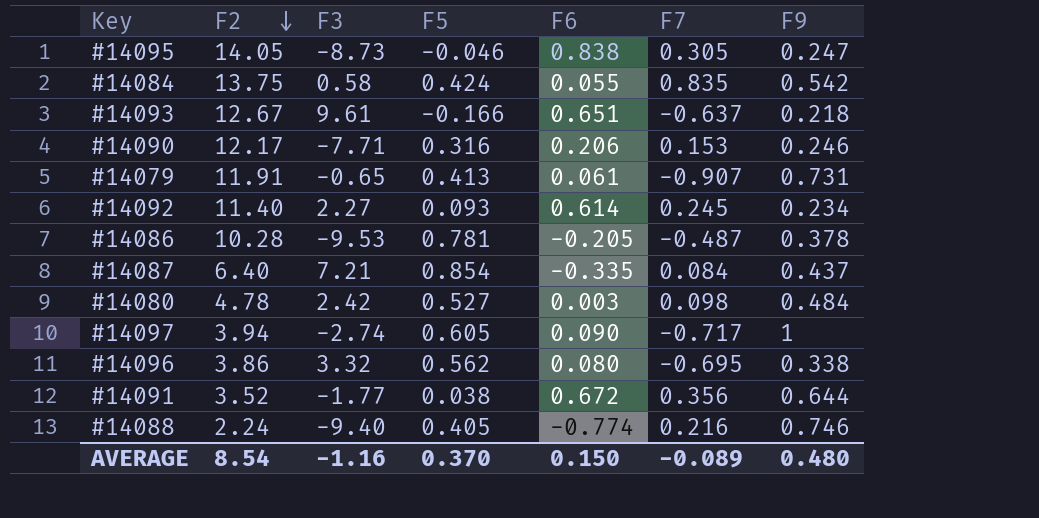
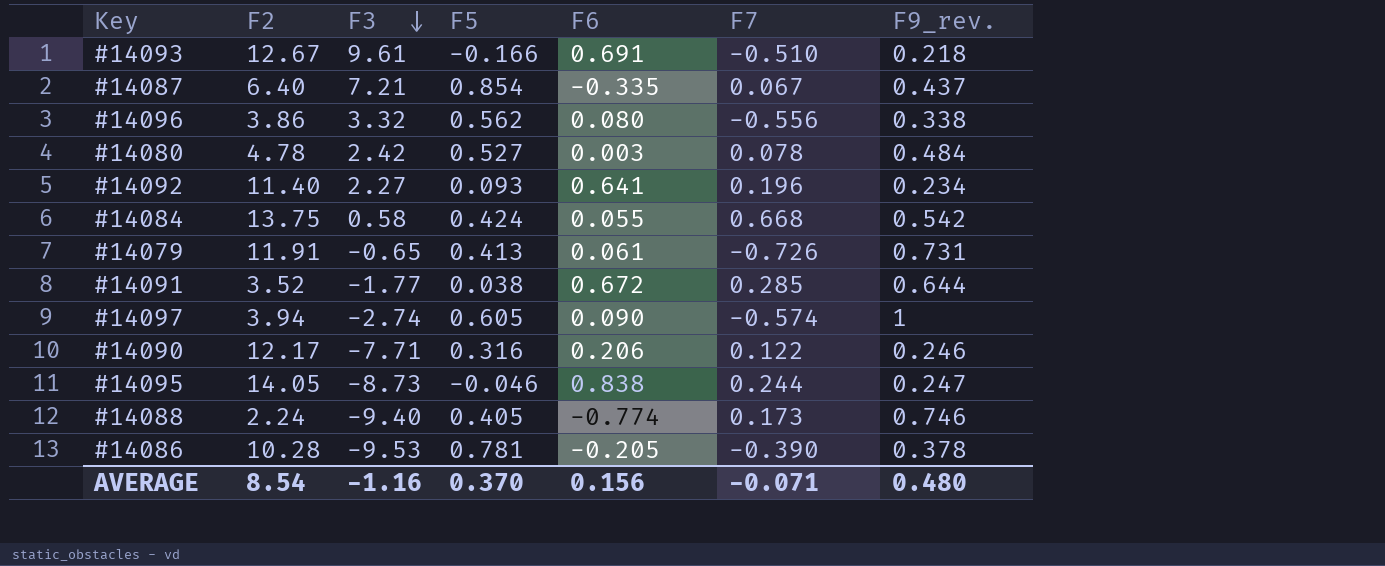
row order: F2 descending -> F3 descending
column name: F9 -> F9_rev.
#14093 | F6: 0.651 -> 0.691
#14093 | F7: -0.637 -> -0.510
#14087 | F7: 0.084 -> 0.067
#14096 | F7: -0.695 -> -0.556
#14080 | F7: 0.098 -> 0.078
#14092 | F6: 0.614 -> 0.641
#14092 | F7: 0.245 -> 0.196
#14084 | F7: 0.835 -> 0.668
#14079 | F7: -0.907 -> -0.726
#14091 | F7: 0.356 -> 0.285
#14097 | F7: -0.717 -> -0.574
#14090 | F7: 0.153 -> 0.122
#14095 | F7: 0.305 -> 0.244
#14088 | F7: 0.216 -> 0.173
#14086 | F7: -0.487 -> -0.390
AVERAGE | F6: 0.150 -> 0.156
AVERAGE | F7: -0.089 -> -0.071

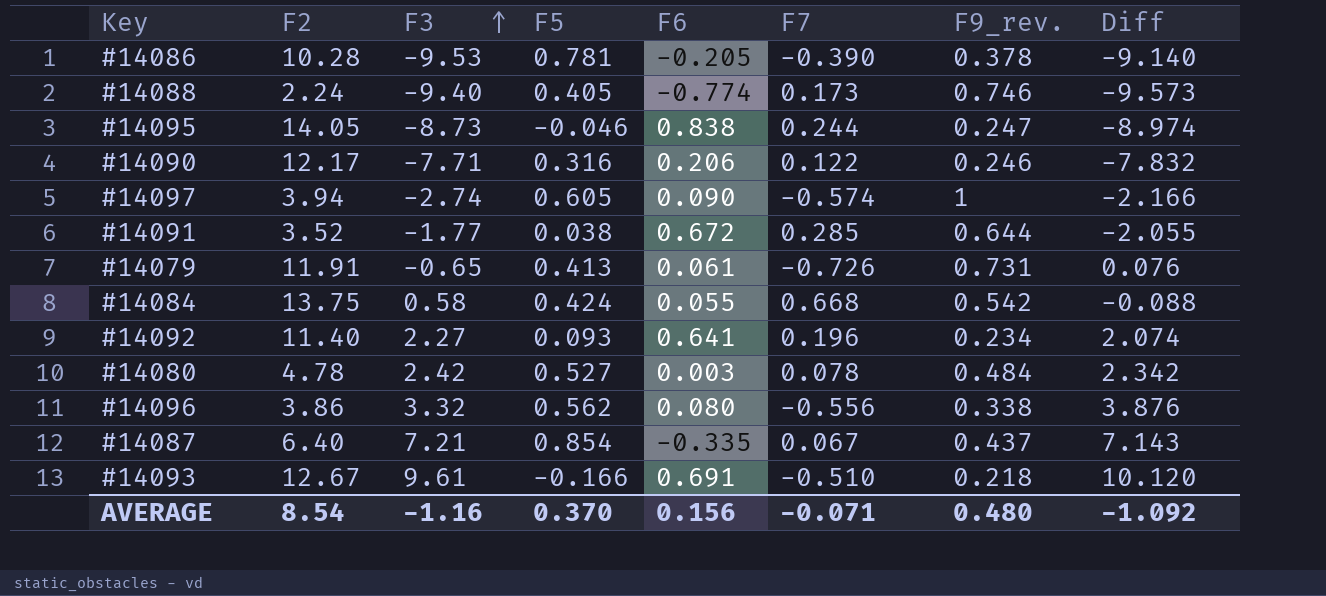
row order: F3 descending -> F3 ascending
column Diff | formula: none -> [F3] - [F7]

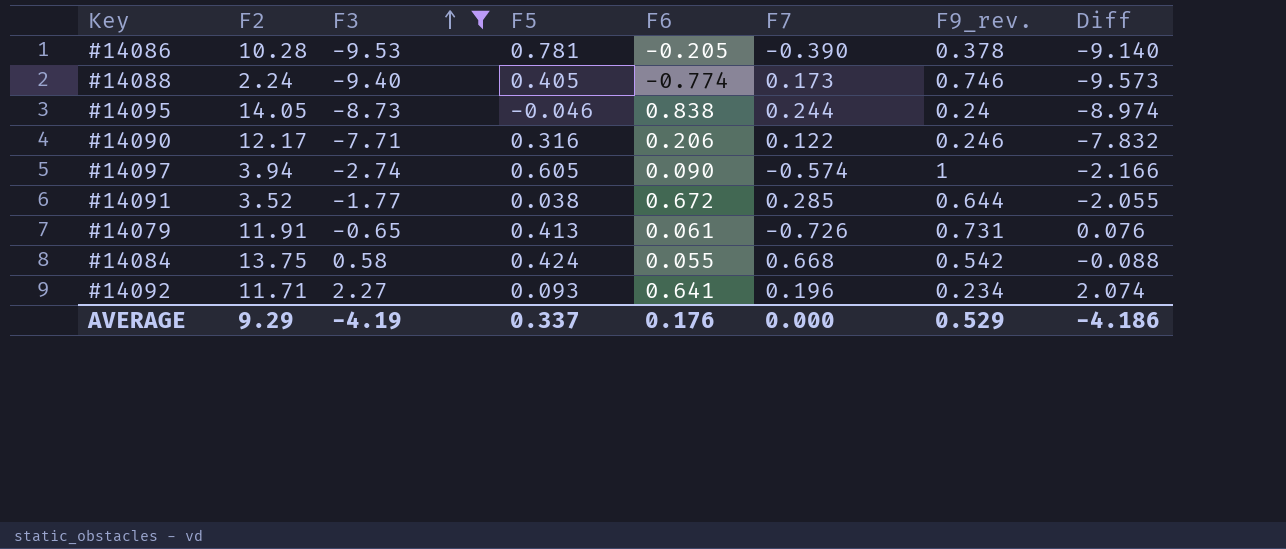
filter: none -> F3 <= 2.27
#14095 | F9_rev.: 0.247 -> 0.24
#14092 | F2: 11.40 -> 11.71
AVERAGE | F2: 8.54 -> 9.29
AVERAGE | F3: -1.16 -> -4.19
AVERAGE | F5: 0.370 -> 0.337
AVERAGE | F6: 0.156 -> 0.176
AVERAGE | F7: -0.071 -> 0.000
AVERAGE | F9_rev.: 0.480 -> 0.529
AVERAGE | Diff: -1.092 -> -4.186

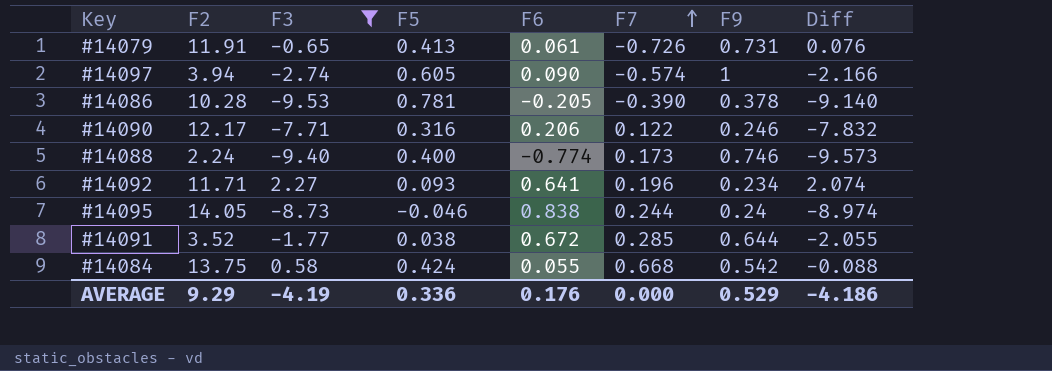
row order: F3 ascending -> F7 ascending
column name: F9_rev. -> F9
#14088 | F5: 0.405 -> 0.400
AVERAGE | F5: 0.337 -> 0.336

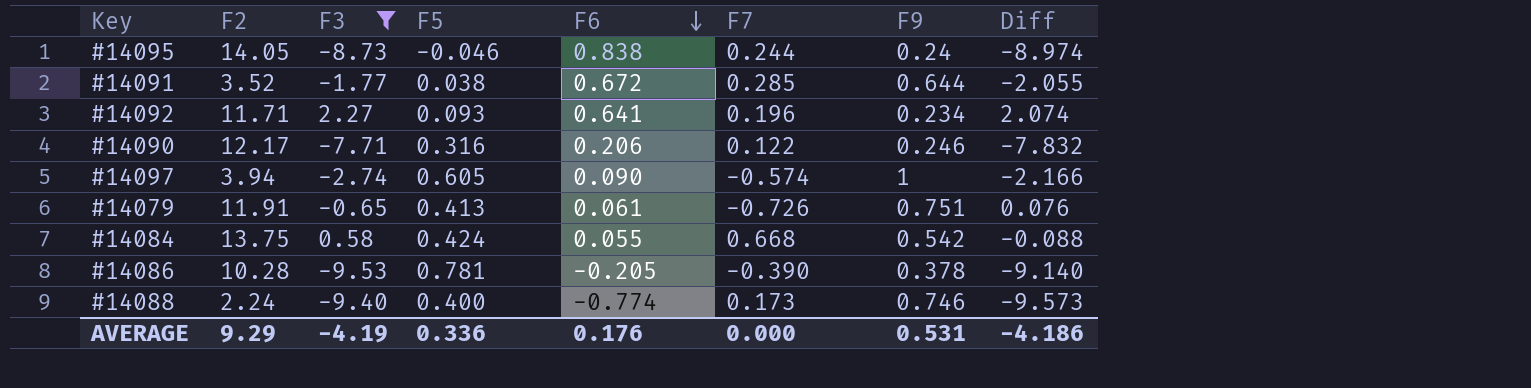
row order: F7 ascending -> F6 descending
#14079 | F9: 0.731 -> 0.751
AVERAGE | F9: 0.529 -> 0.531

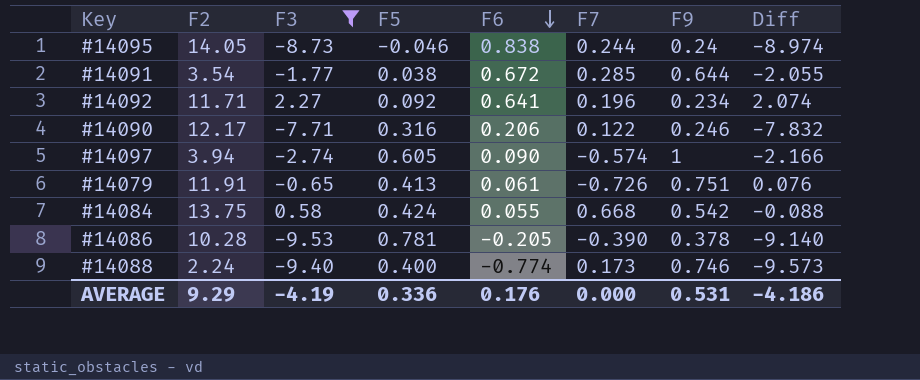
#14091 | F2: 3.52 -> 3.54
#14092 | F5: 0.093 -> 0.092

